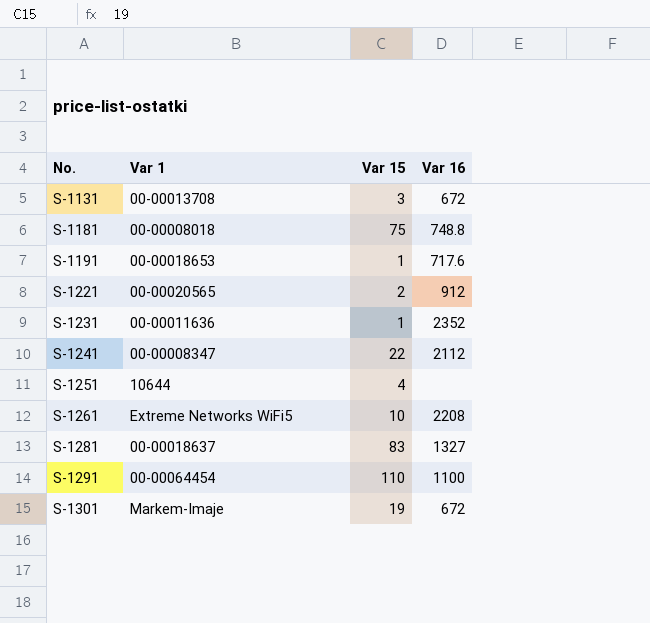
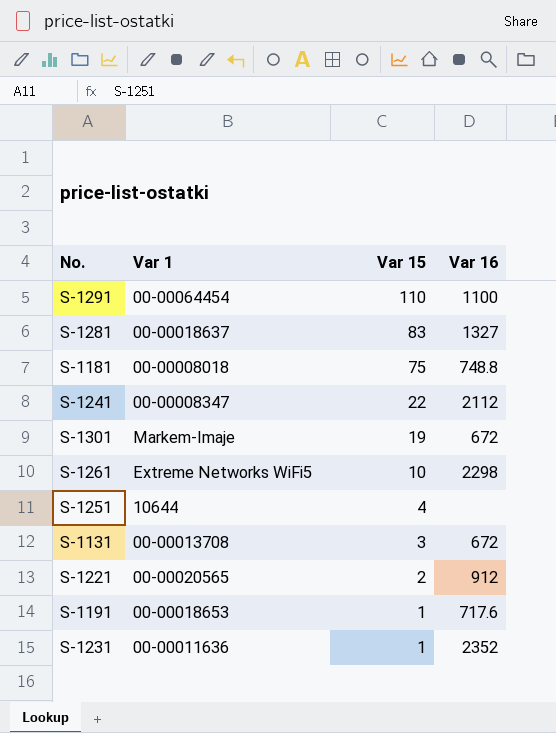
row order: No. ascending -> Var 15 descending
S-1261 | Var 16: 2208 -> 2298

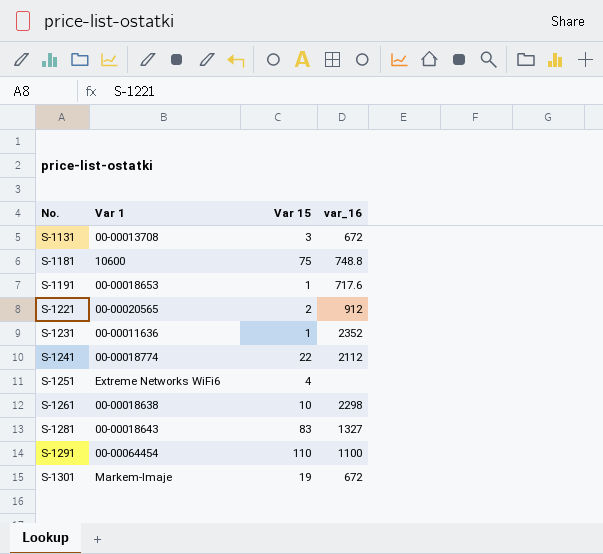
row order: Var 15 descending -> No. ascending
column name: Var 16 -> var_16
S-1181 | Var 1: 00-00008018 -> 10600
S-1241 | Var 1: 00-00008347 -> 00-00018774
S-1251 | Var 1: 10644 -> Extreme Networks WiFi6
S-1261 | Var 1: Extreme Networks WiFi5 -> 00-00018638
S-1281 | Var 1: 00-00018637 -> 00-00018643

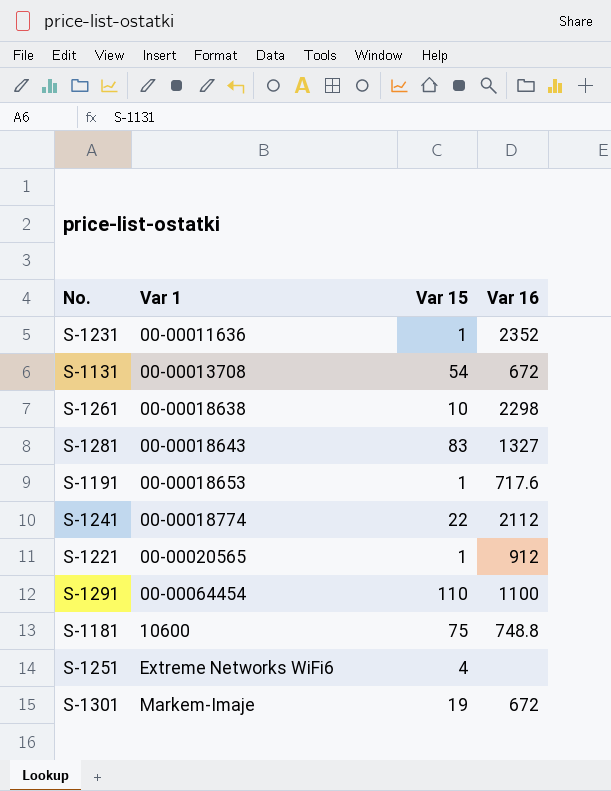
row order: No. ascending -> Var 1 ascending
column name: var_16 -> Var 16
S-1131 | Var 15: 3 -> 54
S-1221 | Var 15: 2 -> 1

